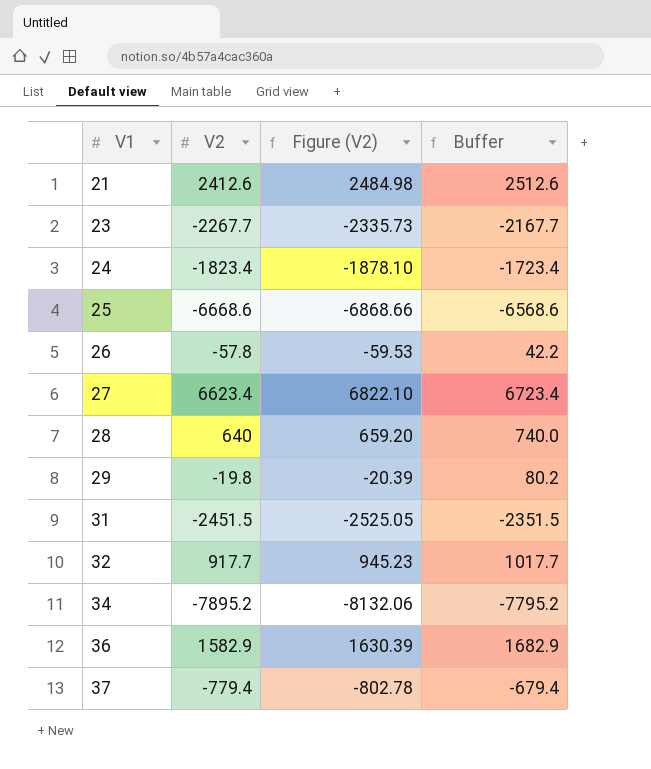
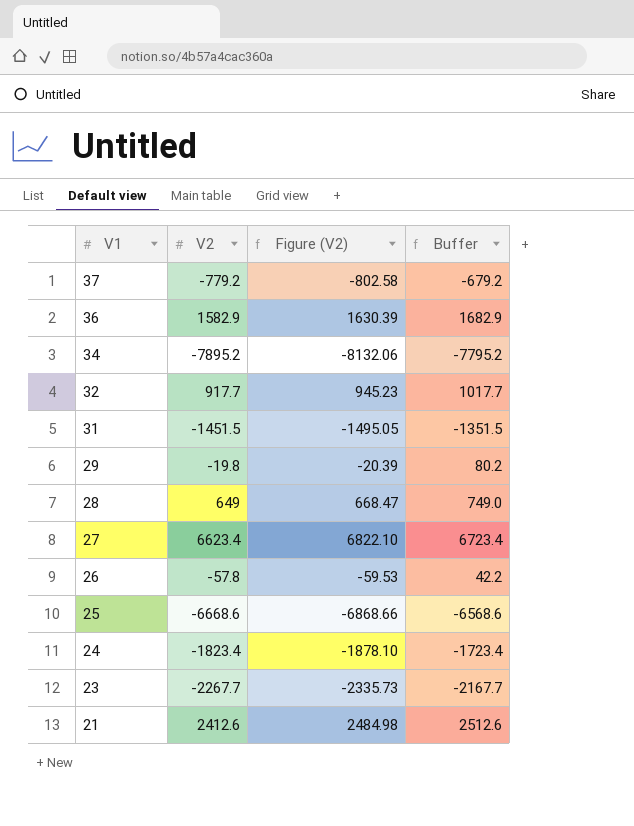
row order: V1 ascending -> V1 descending
37 | V2: -779.4 -> -779.2
37 | Figure (V2): -802.78 -> -802.58
37 | Buffer: -679.4 -> -679.2
31 | V2: -2451.5 -> -1451.5
31 | Figure (V2): -2525.05 -> -1495.05
31 | Buffer: -2351.5 -> -1351.5
28 | V2: 640 -> 649
28 | Figure (V2): 659.20 -> 668.47
28 | Buffer: 740.0 -> 749.0

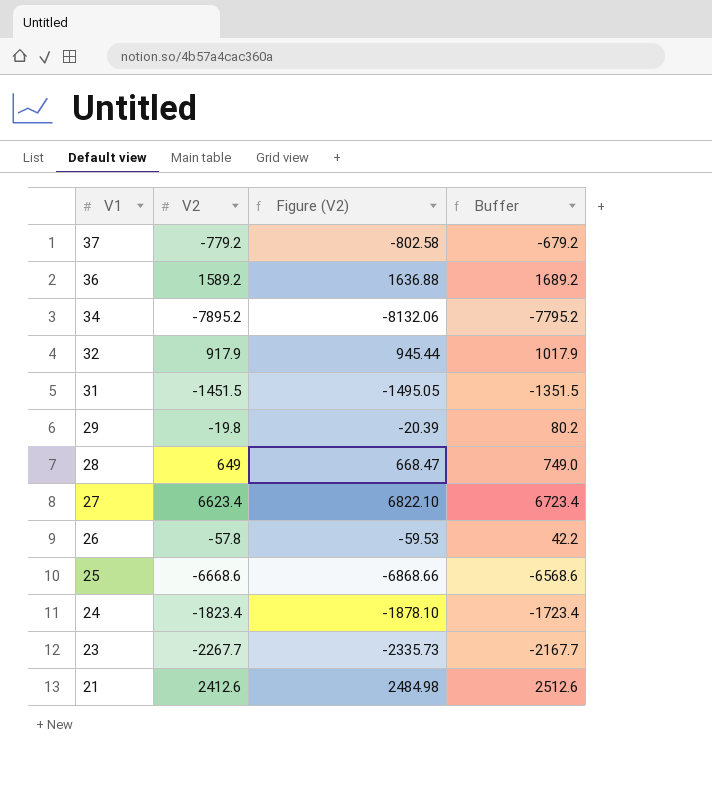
36 | V2: 1582.9 -> 1589.2
36 | Figure (V2): 1630.39 -> 1636.88
36 | Buffer: 1682.9 -> 1689.2
32 | V2: 917.7 -> 917.9
32 | Figure (V2): 945.23 -> 945.44
32 | Buffer: 1017.7 -> 1017.9

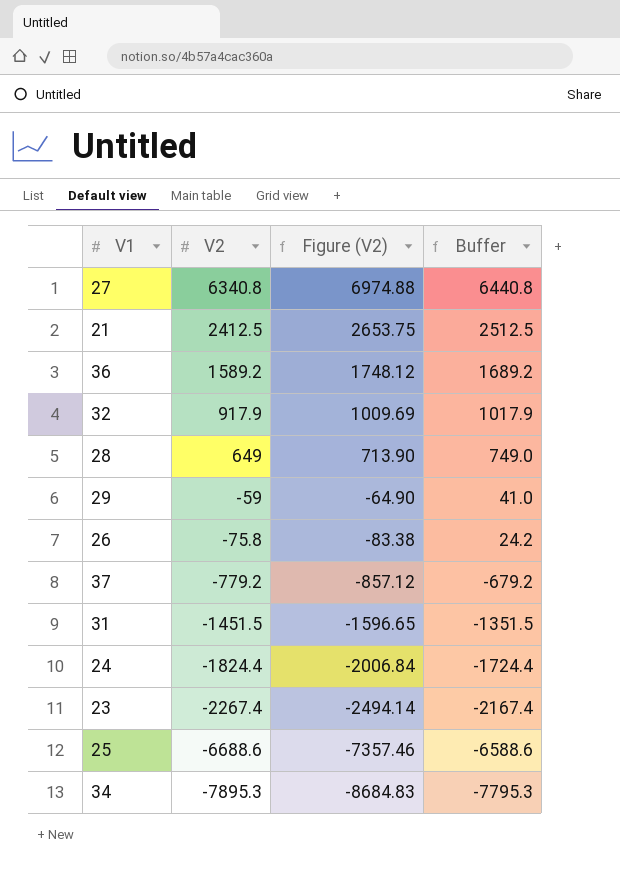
row order: V1 descending -> V2 descending
column Figure (V2) | formula: [V2] * 1.03 -> [V2] * 1.1
27 | V2: 6623.4 -> 6340.8
27 | Buffer: 6723.4 -> 6440.8
21 | V2: 2412.6 -> 2412.5
21 | Buffer: 2512.6 -> 2512.5
29 | V2: -19.8 -> -59
29 | Buffer: 80.2 -> 41.0
26 | V2: -57.8 -> -75.8
26 | Buffer: 42.2 -> 24.2
24 | V2: -1823.4 -> -1824.4
24 | Buffer: -1723.4 -> -1724.4
23 | V2: -2267.7 -> -2267.4
23 | Buffer: -2167.7 -> -2167.4
25 | V2: -6668.6 -> -6688.6
25 | Buffer: -6568.6 -> -6588.6
34 | V2: -7895.2 -> -7895.3
34 | Buffer: -7795.2 -> -7795.3

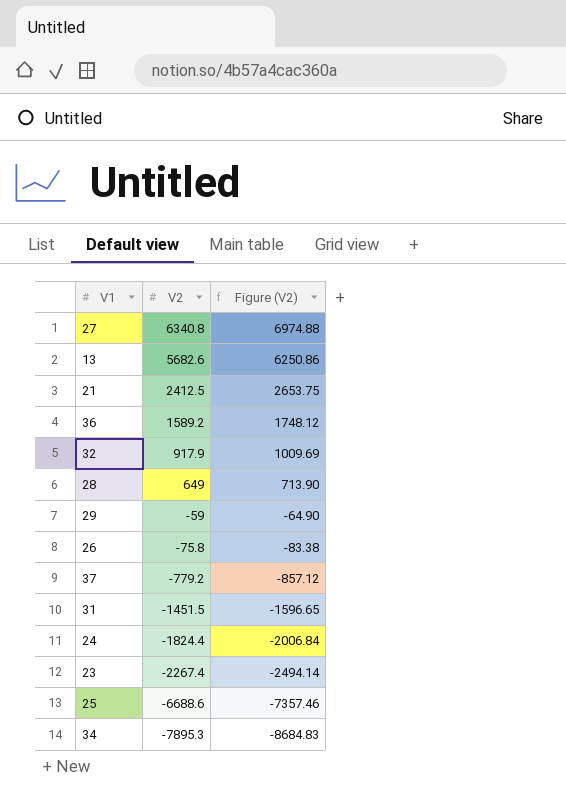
column Buffer | formula: [V2] + 100 -> none
row 13: none -> 5682.6 | 6250.86

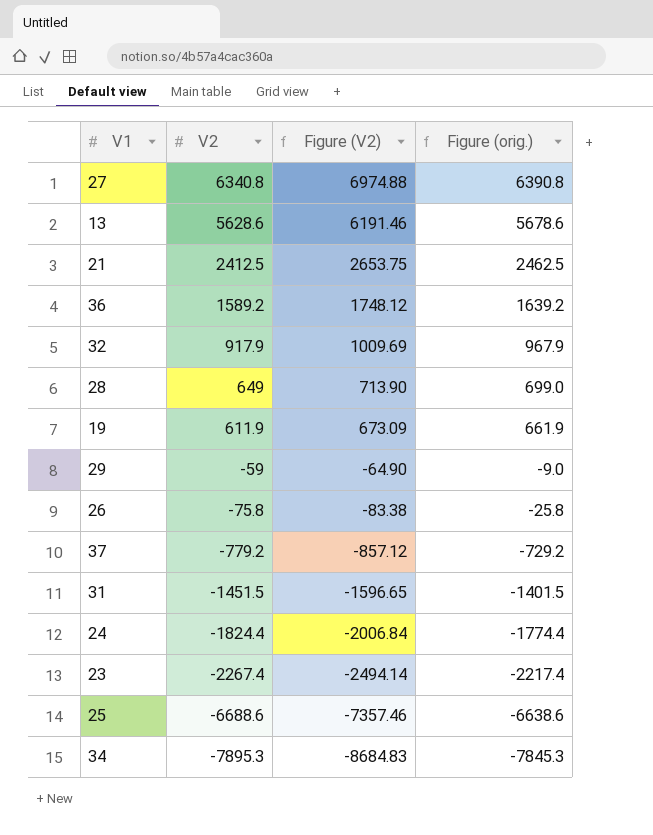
column Figure (orig.) | formula: none -> [V2] + 50
13 | V2: 5682.6 -> 5628.6
13 | Figure (V2): 6250.86 -> 6191.46
row 19: none -> 611.9 | 673.09 | 661.9

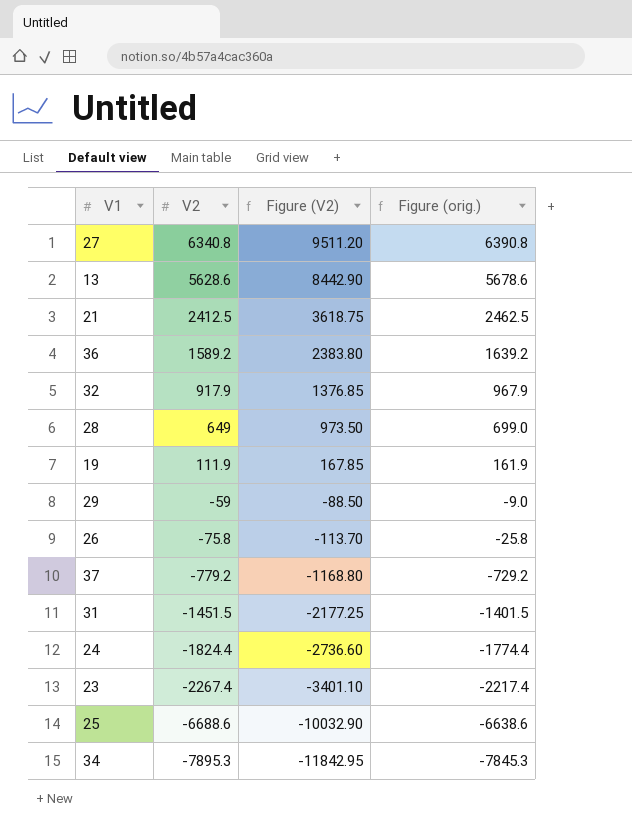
column Figure (V2) | formula: [V2] * 1.1 -> [V2] * 1.5
19 | V2: 611.9 -> 111.9
19 | Figure (orig.): 661.9 -> 161.9

